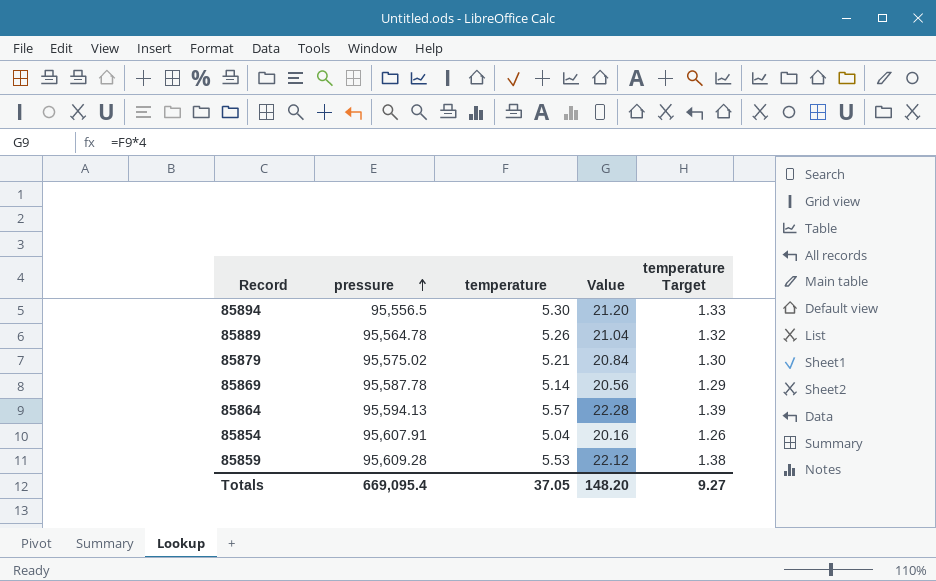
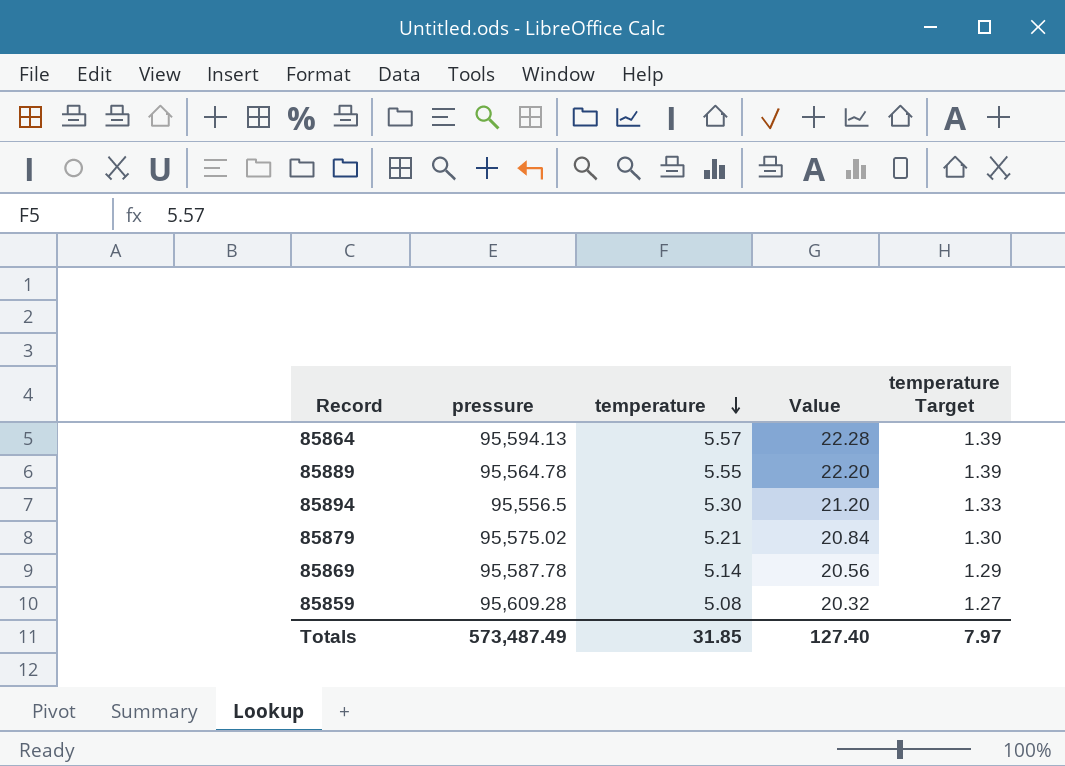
row order: pressure ascending -> temperature descending
row 85854: 95,607.91 | 5.04 | 20.16 | 1.26 -> none
85889 | temperature: 5.26 -> 5.55
85889 | Value: 21.04 -> 22.20
85889 | temperature Target: 1.32 -> 1.39
85859 | temperature: 5.53 -> 5.08
85859 | Value: 22.12 -> 20.32
85859 | temperature Target: 1.38 -> 1.27
Totals | pressure: 669,095.4 -> 573,487.49
Totals | temperature: 37.05 -> 31.85
Totals | Value: 148.20 -> 127.40
Totals | temperature Target: 9.27 -> 7.97

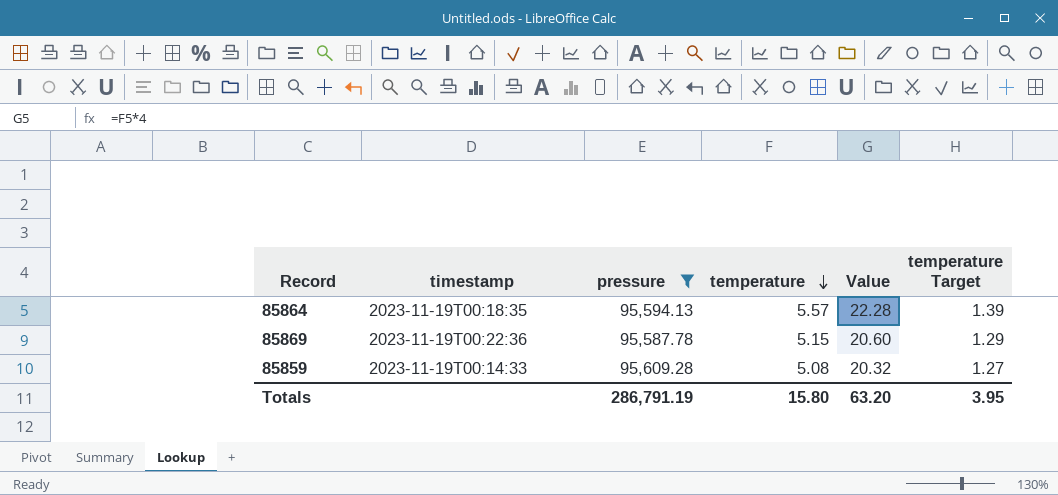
filter: none -> pressure >= 95,587.78
column timestamp | position: none -> 2
85869 | temperature: 5.14 -> 5.15
85869 | Value: 20.56 -> 20.60
Totals | pressure: 573,487.49 -> 286,791.19
Totals | temperature: 31.85 -> 15.80
Totals | Value: 127.40 -> 63.20
Totals | temperature Target: 7.97 -> 3.95

